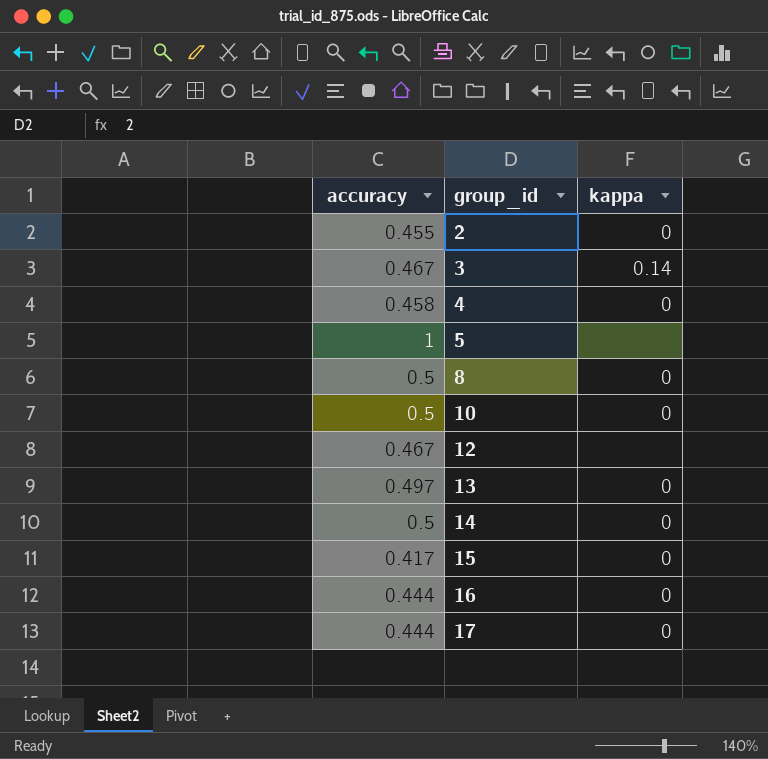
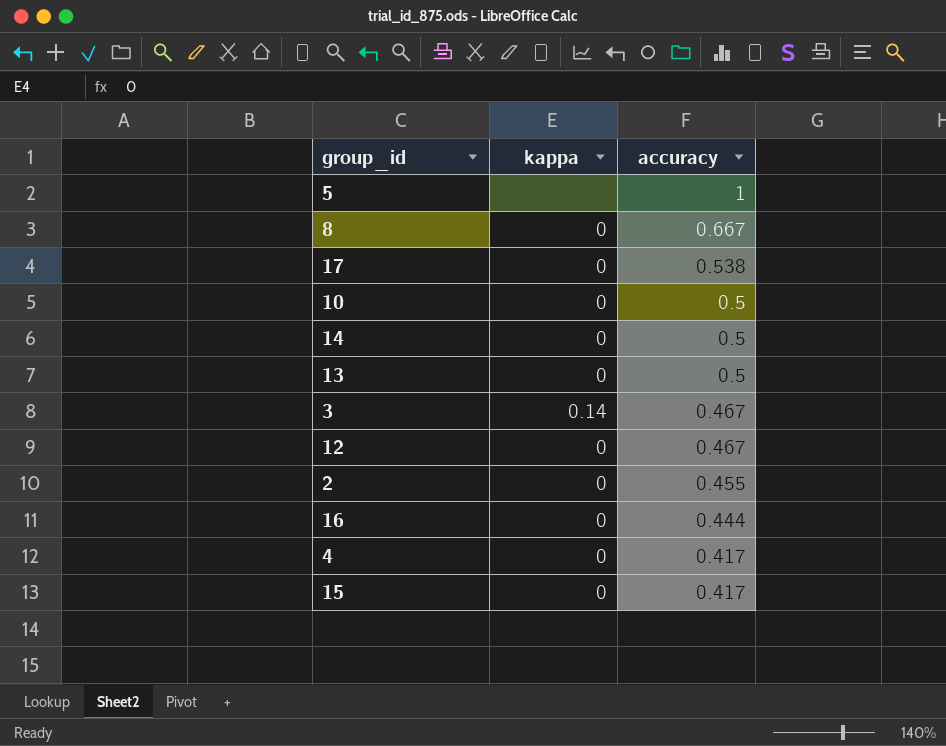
row order: group_id ascending -> accuracy descending
column accuracy | position: 1 -> 3
8 | accuracy: 0.5 -> 0.667
17 | accuracy: 0.444 -> 0.538
13 | accuracy: 0.497 -> 0.5
12 | kappa: none -> 0
4 | accuracy: 0.458 -> 0.417

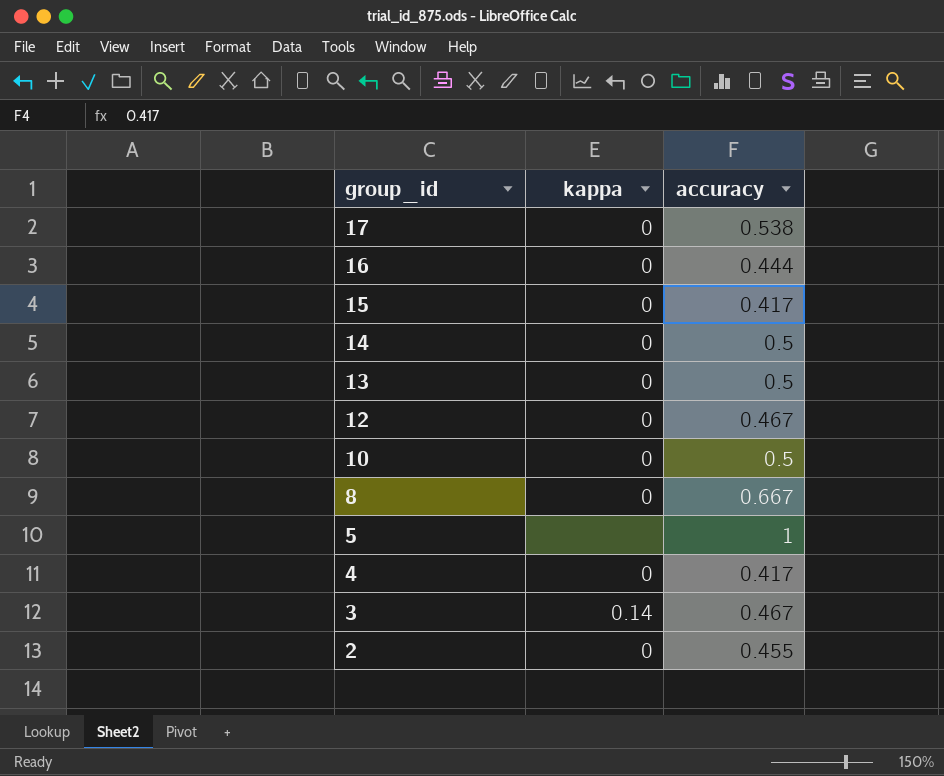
row order: accuracy descending -> group_id descending

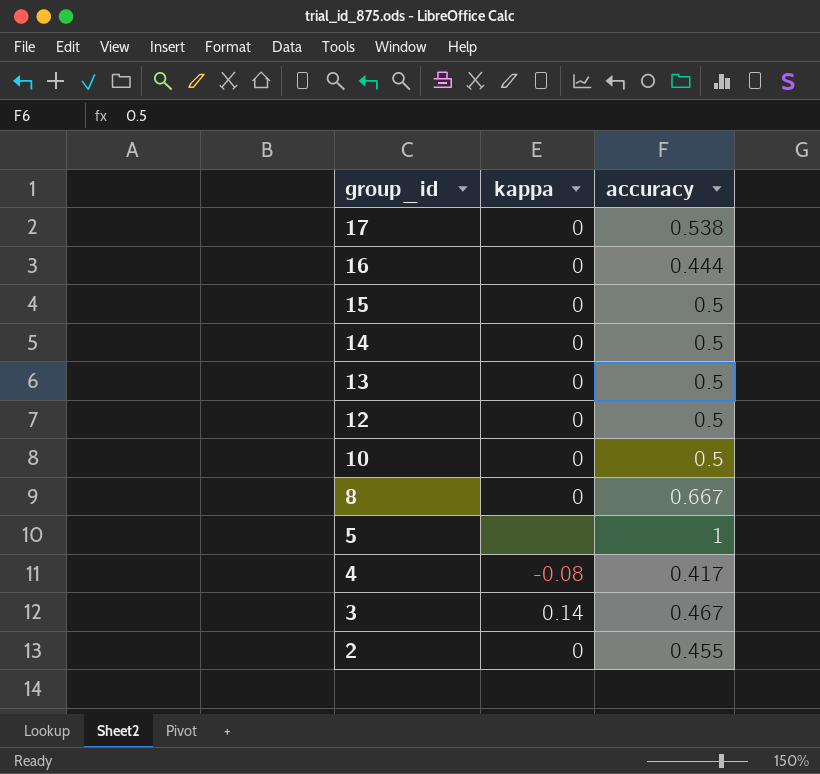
15 | accuracy: 0.417 -> 0.5
12 | accuracy: 0.467 -> 0.5
4 | kappa: 0 -> -0.08

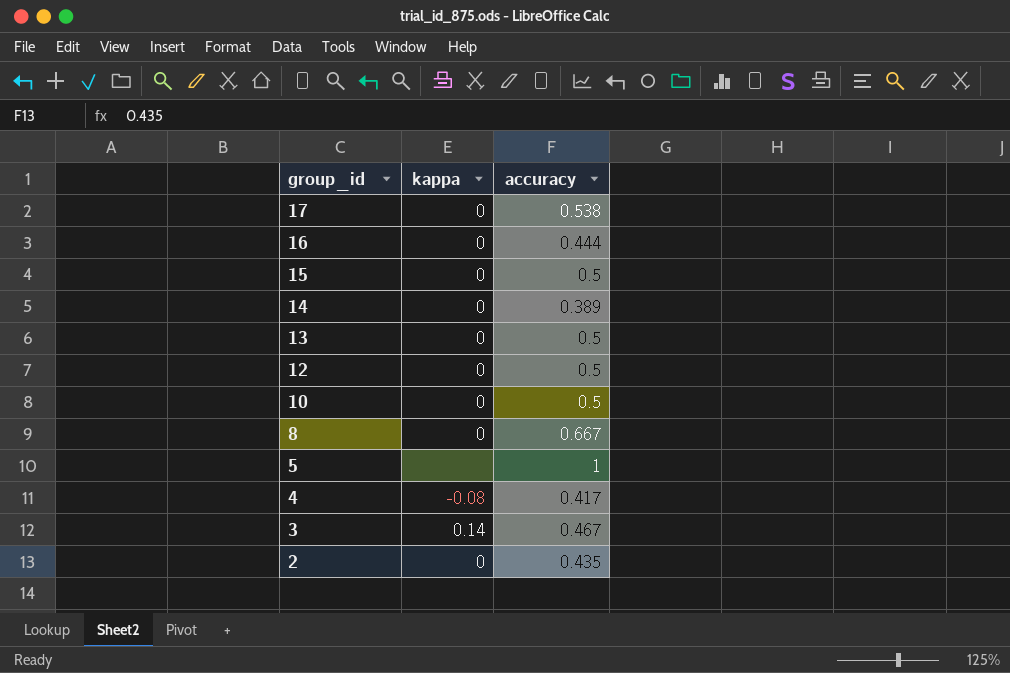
14 | accuracy: 0.5 -> 0.389
2 | accuracy: 0.455 -> 0.435

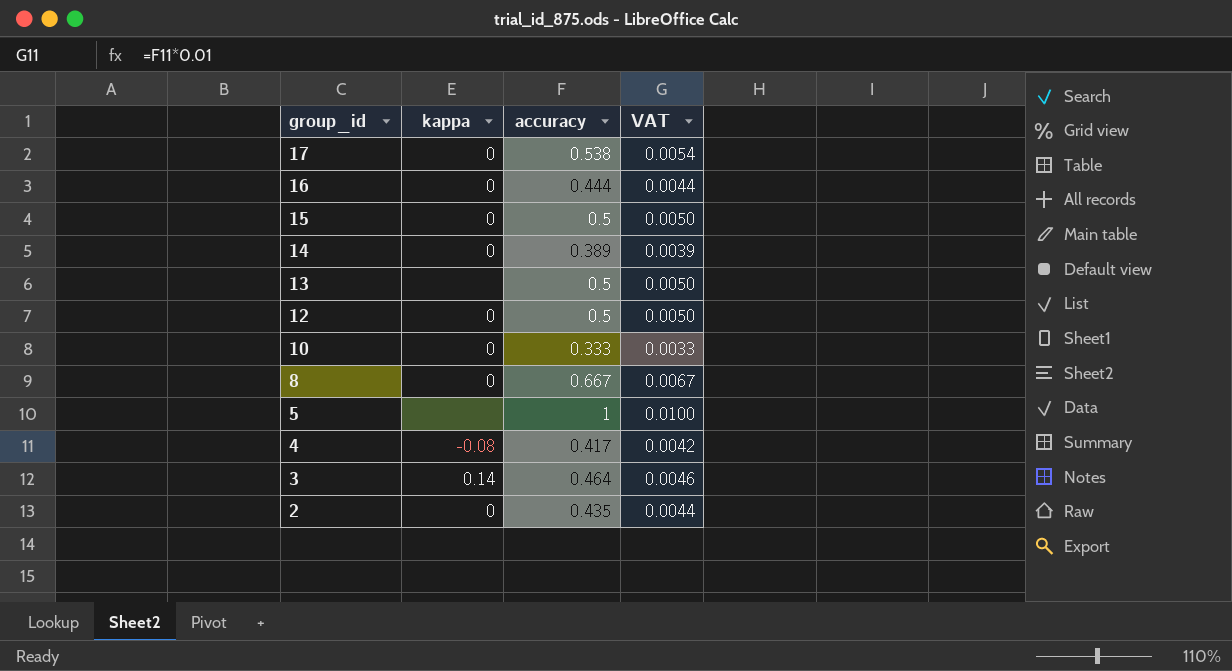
column VAT | formula: none -> [accuracy] * 0.01
13 | kappa: 0 -> none
10 | accuracy: 0.5 -> 0.333
3 | accuracy: 0.467 -> 0.464

